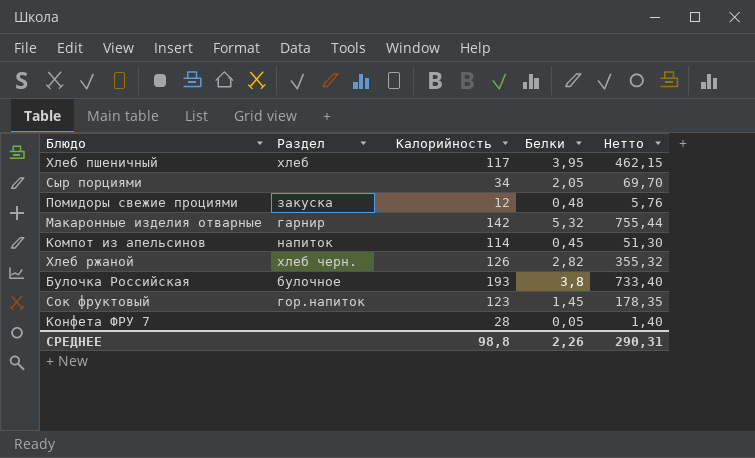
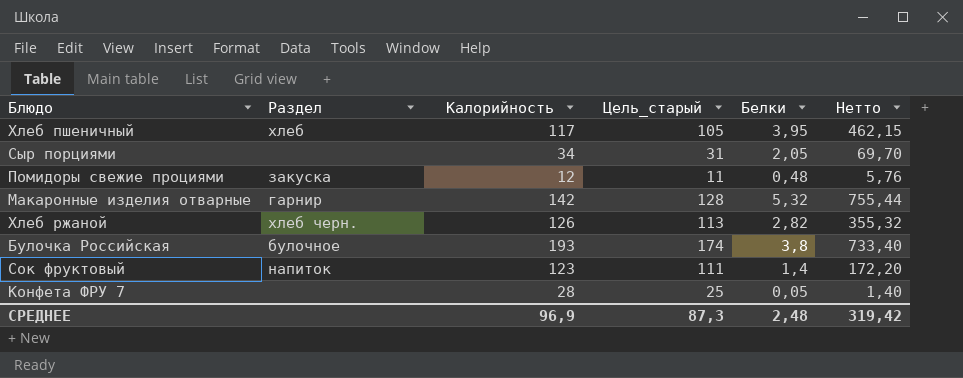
column Цель_старый | formula: none -> [Калорийность] * 0,9
row Компот из апельсинов: напиток | 114 | 0,45 | 51,30 -> none
Сок фруктовый | Раздел: гор.напиток -> напиток
Сок фруктовый | Белки: 1,45 -> 1,4
Сок фруктовый | Нетто: 178,35 -> 172,20
СРЕДНЕЕ | Калорийность: 98,8 -> 96,9
СРЕДНЕЕ | Белки: 2,26 -> 2,48
СРЕДНЕЕ | Нетто: 290,31 -> 319,42

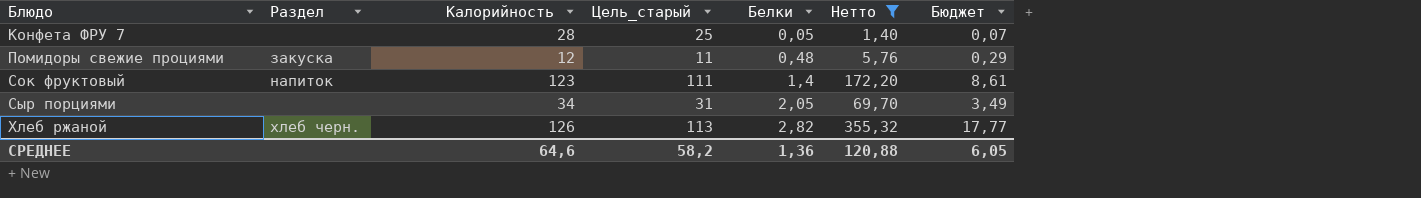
filter: none -> Нетто <= 355,32
row order: none -> Блюдо ascending
column Бюджет | formula: none -> [Нетто] * 0,05
СРЕДНЕЕ | Калорийность: 96,9 -> 64,6
СРЕДНЕЕ | Цель_старый: 87,3 -> 58,2
СРЕДНЕЕ | Белки: 2,48 -> 1,36
СРЕДНЕЕ | Нетто: 319,42 -> 120,88

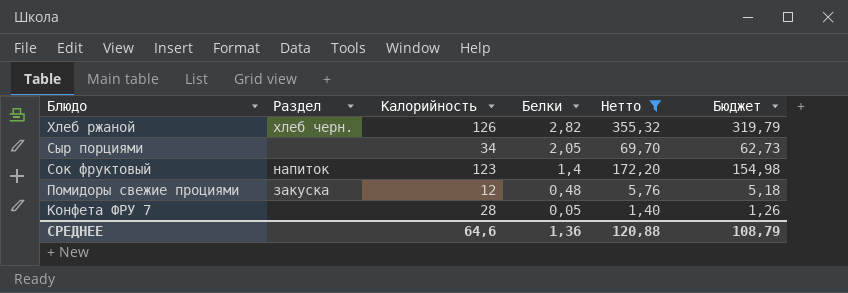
row order: Блюдо ascending -> Блюдо descending
column Цель_старый | formula: [Калорийность] * 0,9 -> none
column Бюджет | formula: [Нетто] * 0,05 -> [Нетто] * 0,9
СРЕДНЕЕ | Бюджет: 6,05 -> 108,79

